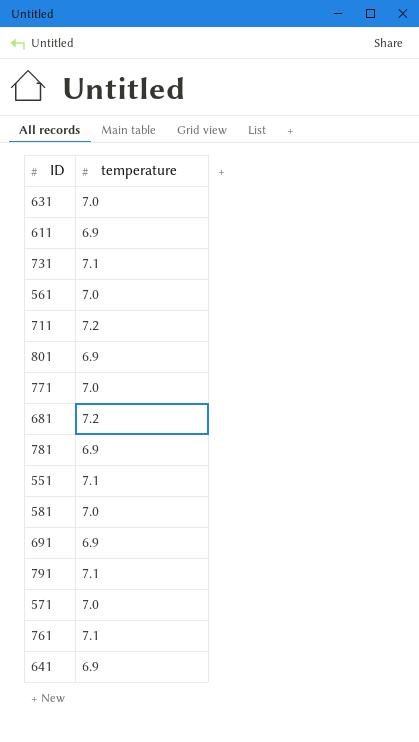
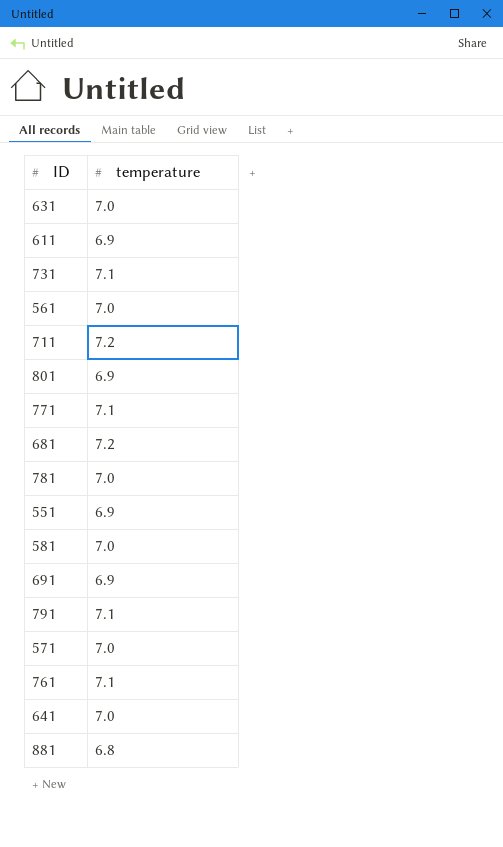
771 | temperature: 7.0 -> 7.1
781 | temperature: 6.9 -> 7.0
551 | temperature: 7.1 -> 6.9
641 | temperature: 6.9 -> 7.0
row 881: none -> 6.8

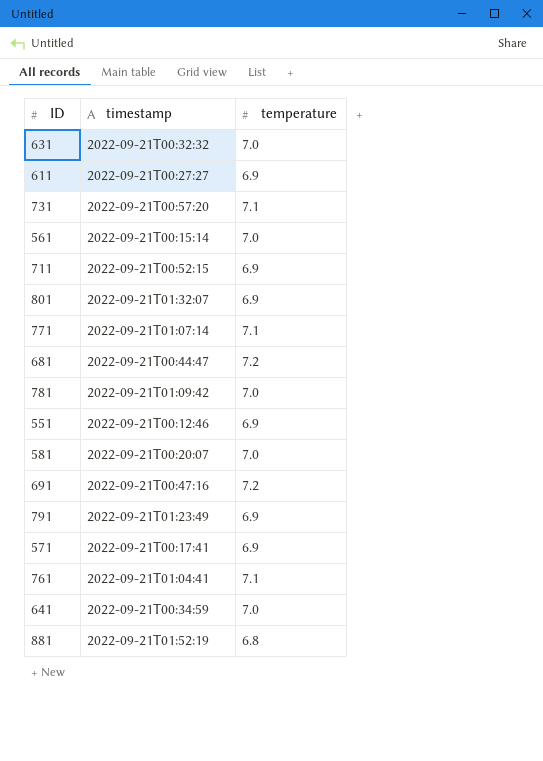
column timestamp | position: none -> 2
711 | temperature: 7.2 -> 6.9
691 | temperature: 6.9 -> 7.2
791 | temperature: 7.1 -> 6.9
571 | temperature: 7.0 -> 6.9

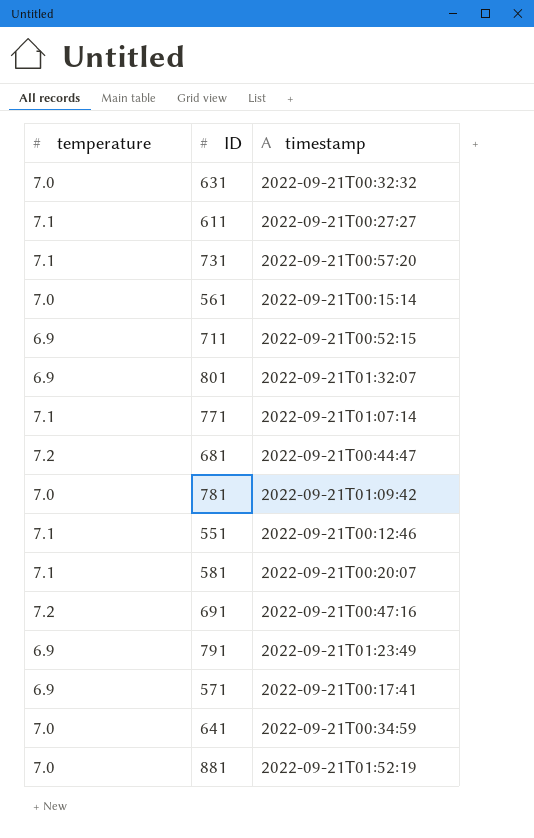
column temperature | position: 3 -> 1
row 761: 2022-09-21T01:04:41 | 7.1 -> none
611 | temperature: 6.9 -> 7.1
551 | temperature: 6.9 -> 7.1
581 | temperature: 7.0 -> 7.1
881 | temperature: 6.8 -> 7.0

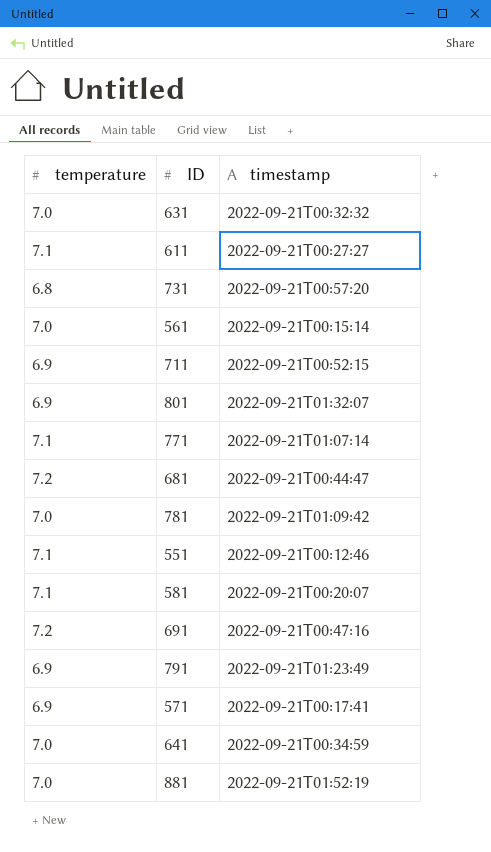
731 | temperature: 7.1 -> 6.8

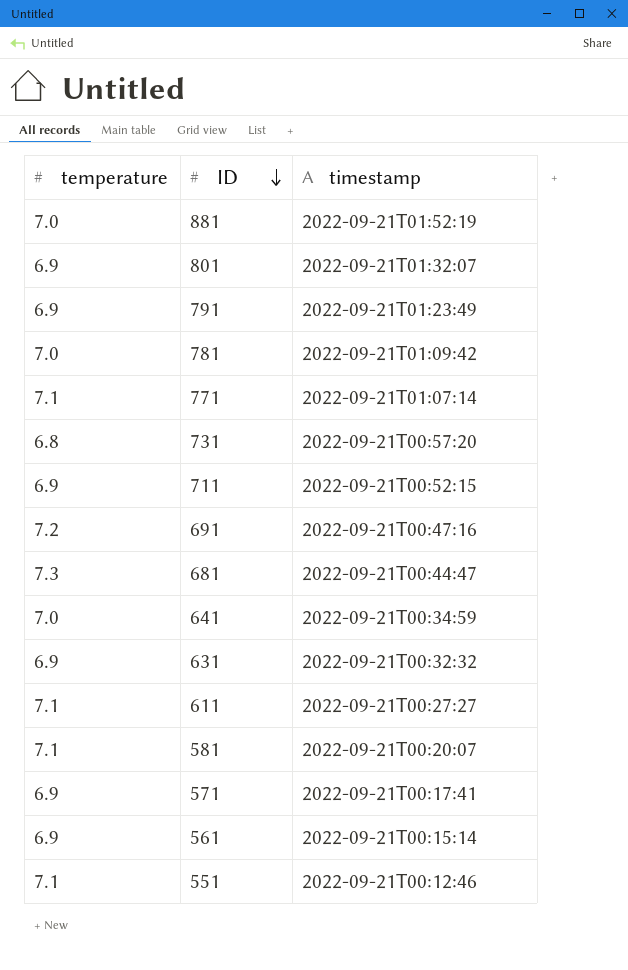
row order: none -> ID descending
681 | temperature: 7.2 -> 7.3
631 | temperature: 7.0 -> 6.9
561 | temperature: 7.0 -> 6.9

